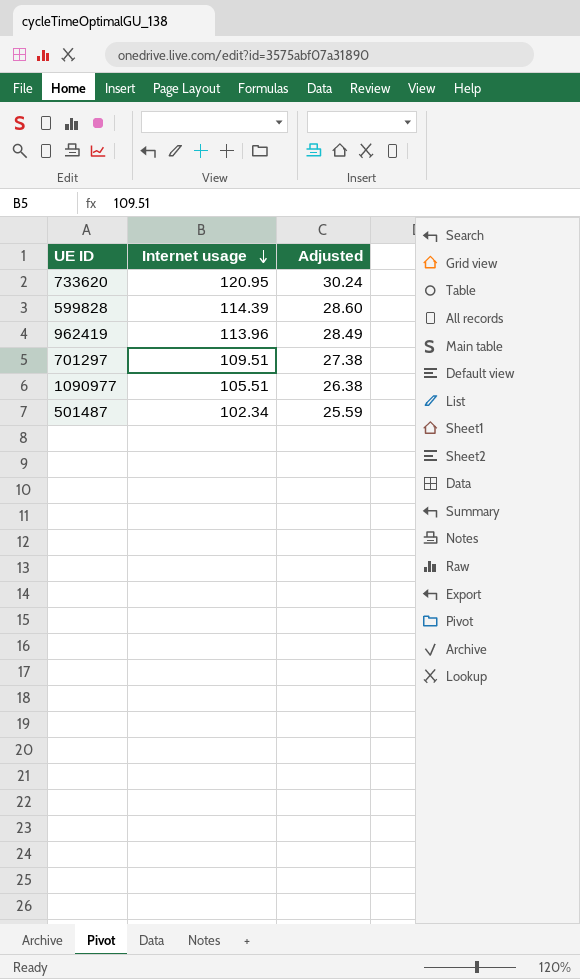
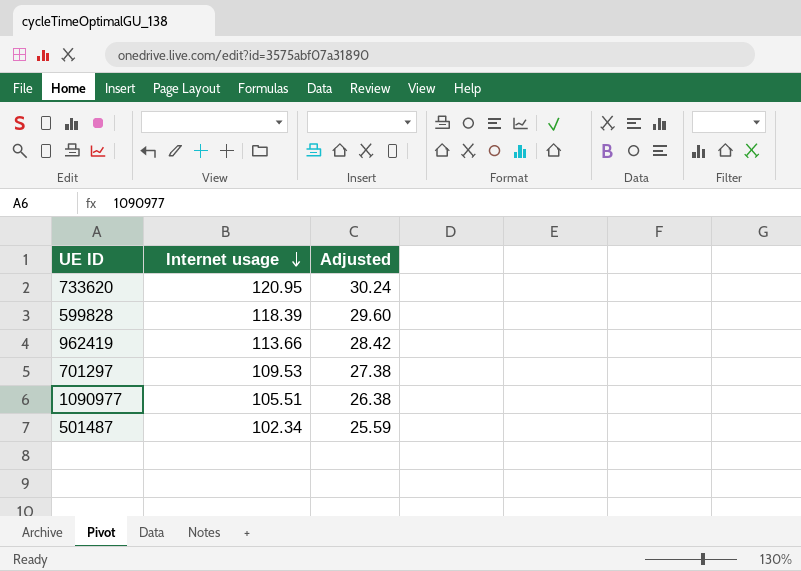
599828 | Internet usage: 114.39 -> 118.39
599828 | Adjusted: 28.60 -> 29.60
962419 | Internet usage: 113.96 -> 113.66
962419 | Adjusted: 28.49 -> 28.42
701297 | Internet usage: 109.51 -> 109.53

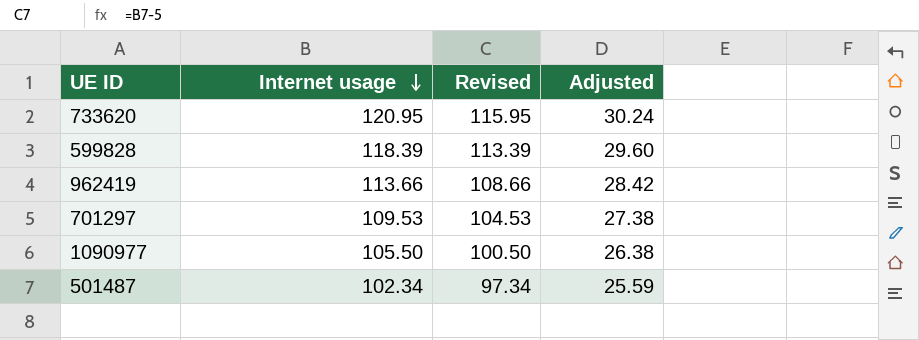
column Revised | formula: none -> [Internet usage] - 5
1090977 | Internet usage: 105.51 -> 105.50

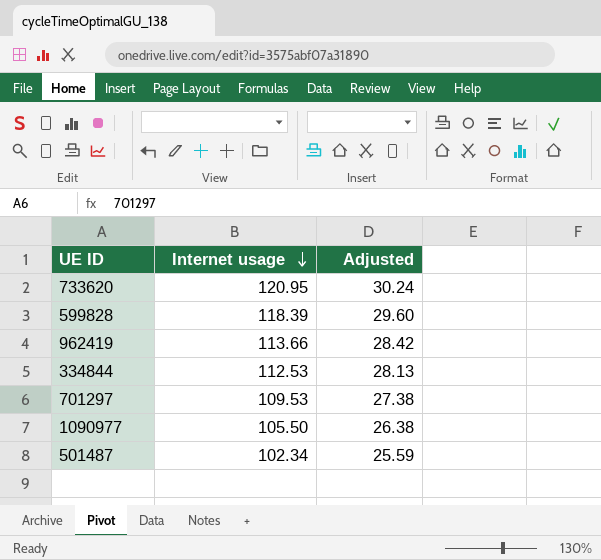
column Revised | formula: [Internet usage] - 5 -> none
row 334844: none -> 112.53 | 28.13

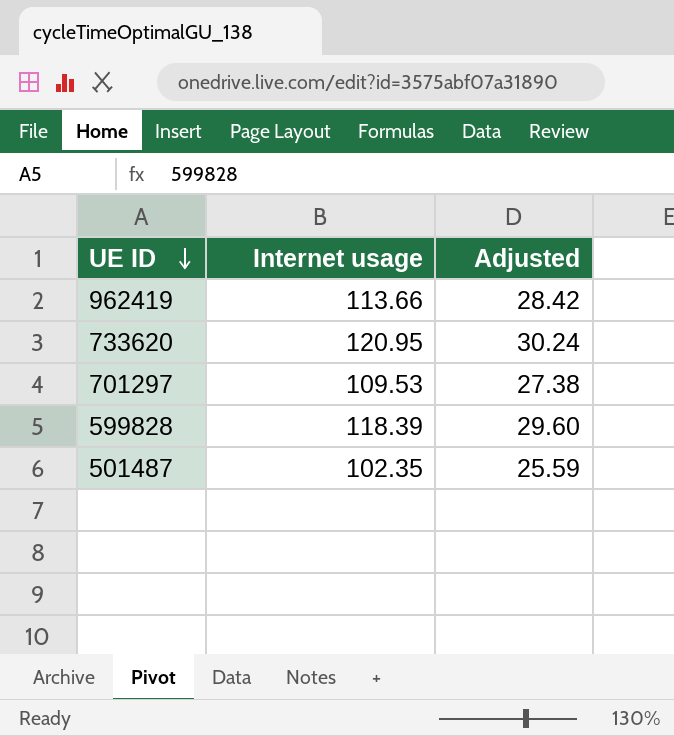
row order: Internet usage descending -> UE ID descending
row 334844: 112.53 | 28.13 -> none
row 1090977: 105.50 | 26.38 -> none
501487 | Internet usage: 102.34 -> 102.35

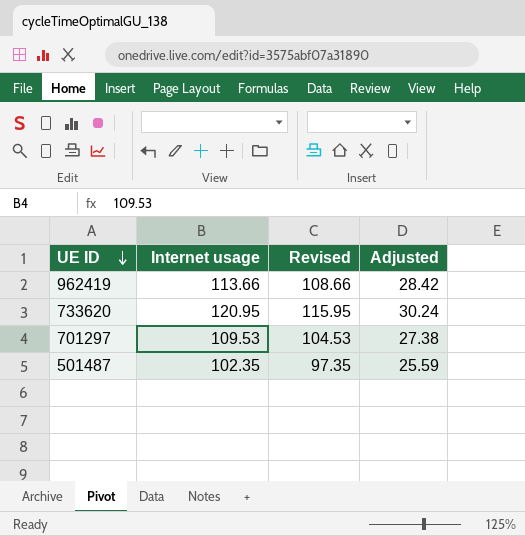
column Revised | formula: none -> [Internet usage] - 5
row 599828: 118.39 | 29.60 -> none

